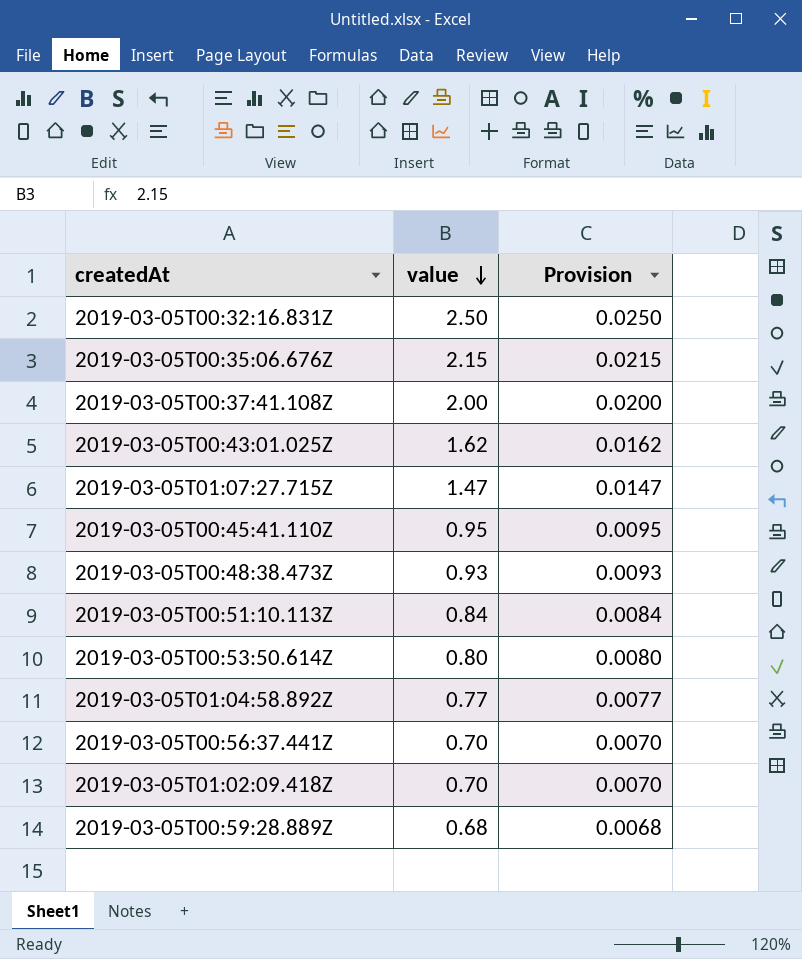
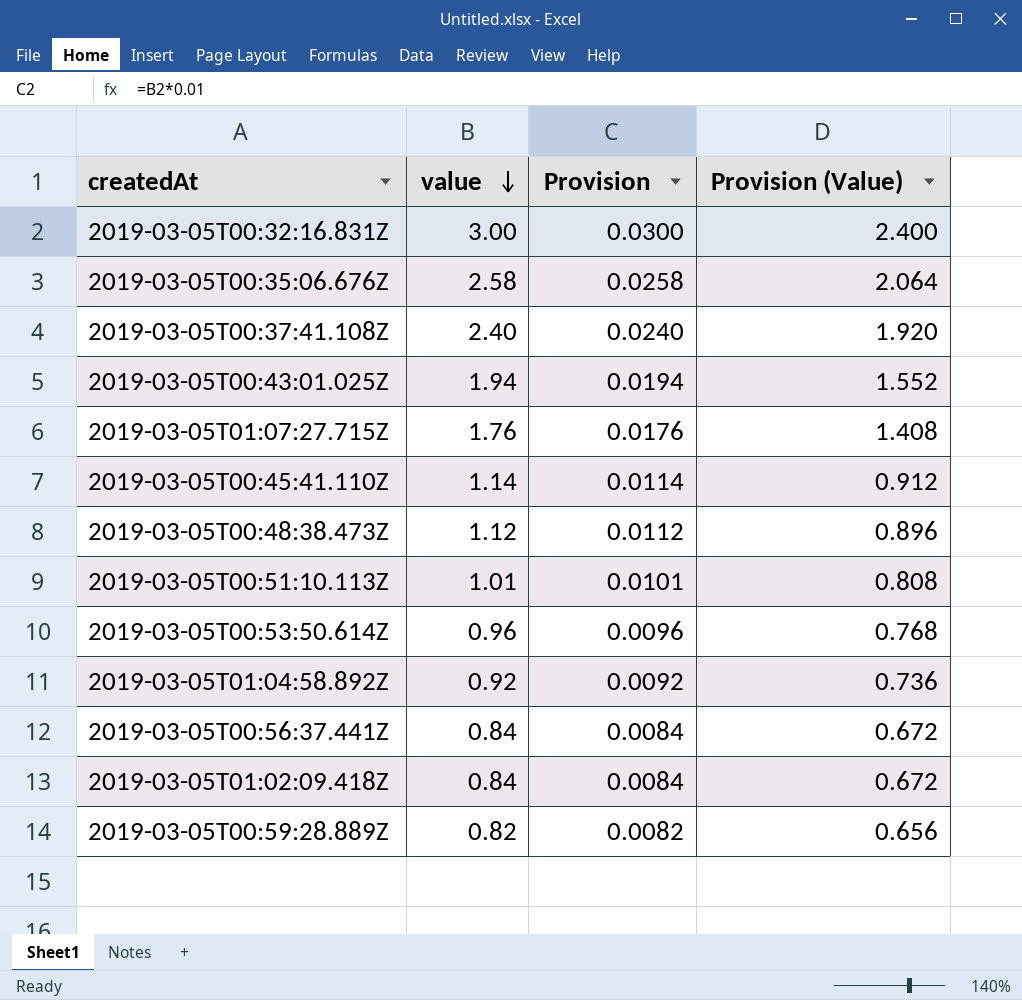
column Provision (Value) | formula: none -> [value] * 0.8
2019-03-05T00:32:16.831Z | value: 2.50 -> 3.00
2019-03-05T00:32:16.831Z | Provision: 0.0250 -> 0.0300
2019-03-05T00:35:06.676Z | value: 2.15 -> 2.58
2019-03-05T00:35:06.676Z | Provision: 0.0215 -> 0.0258
2019-03-05T00:37:41.108Z | value: 2.00 -> 2.40
2019-03-05T00:37:41.108Z | Provision: 0.0200 -> 0.0240
2019-03-05T00:43:01.025Z | value: 1.62 -> 1.94
2019-03-05T00:43:01.025Z | Provision: 0.0162 -> 0.0194
2019-03-05T01:07:27.715Z | value: 1.47 -> 1.76
2019-03-05T01:07:27.715Z | Provision: 0.0147 -> 0.0176
2019-03-05T00:45:41.110Z | value: 0.95 -> 1.14
2019-03-05T00:45:41.110Z | Provision: 0.0095 -> 0.0114
2019-03-05T00:48:38.473Z | value: 0.93 -> 1.12
2019-03-05T00:48:38.473Z | Provision: 0.0093 -> 0.0112
2019-03-05T00:51:10.113Z | value: 0.84 -> 1.01
2019-03-05T00:51:10.113Z | Provision: 0.0084 -> 0.0101
2019-03-05T00:53:50.614Z | value: 0.80 -> 0.96
2019-03-05T00:53:50.614Z | Provision: 0.0080 -> 0.0096
2019-03-05T01:04:58.892Z | value: 0.77 -> 0.92
2019-03-05T01:04:58.892Z | Provision: 0.0077 -> 0.0092
2019-03-05T00:56:37.441Z | value: 0.70 -> 0.84
2019-03-05T00:56:37.441Z | Provision: 0.0070 -> 0.0084
2019-03-05T01:02:09.418Z | value: 0.70 -> 0.84
2019-03-05T01:02:09.418Z | Provision: 0.0070 -> 0.0084
2019-03-05T00:59:28.889Z | value: 0.68 -> 0.82
2019-03-05T00:59:28.889Z | Provision: 0.0068 -> 0.0082

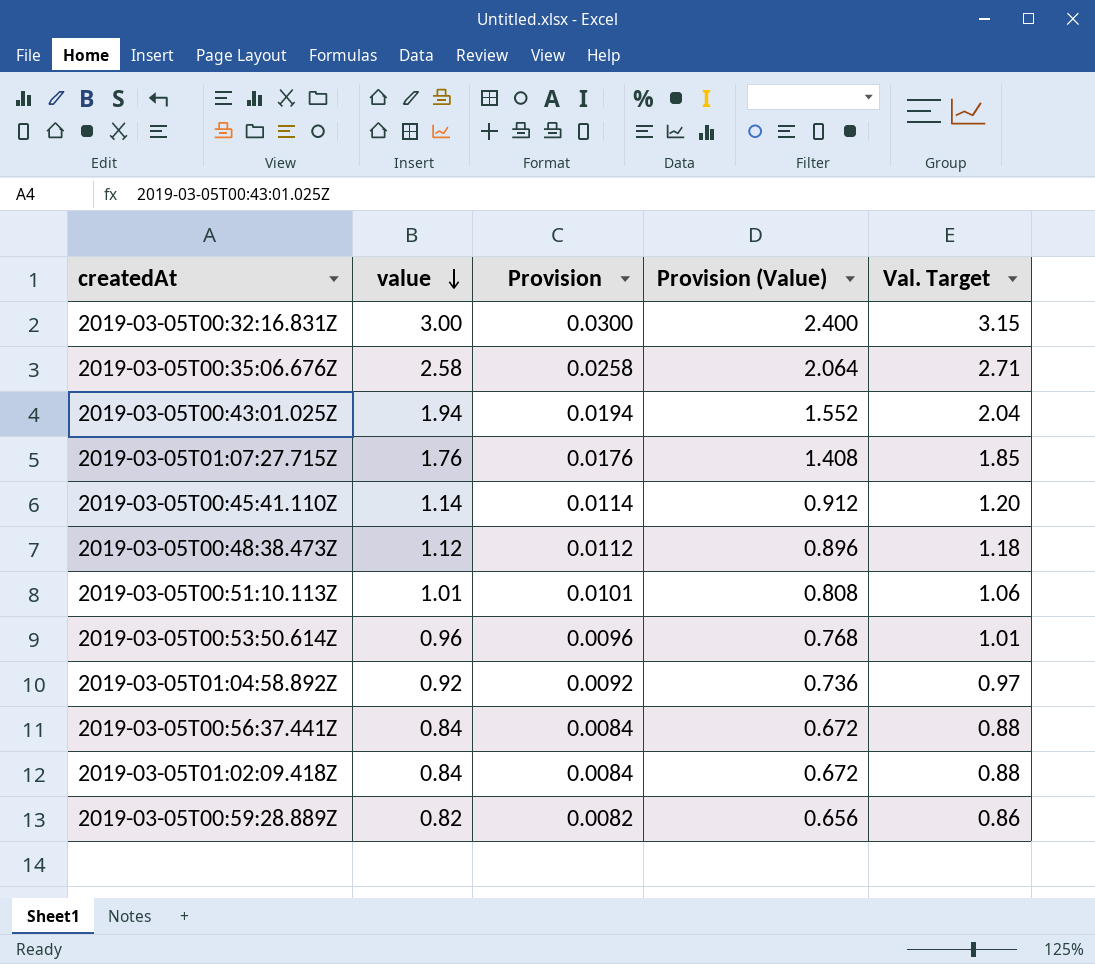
column Val. Target | formula: none -> [value] * 1.05
row 2019-03-05T00:37:41.108Z: 2.40 | 0.0240 | 1.920 -> none

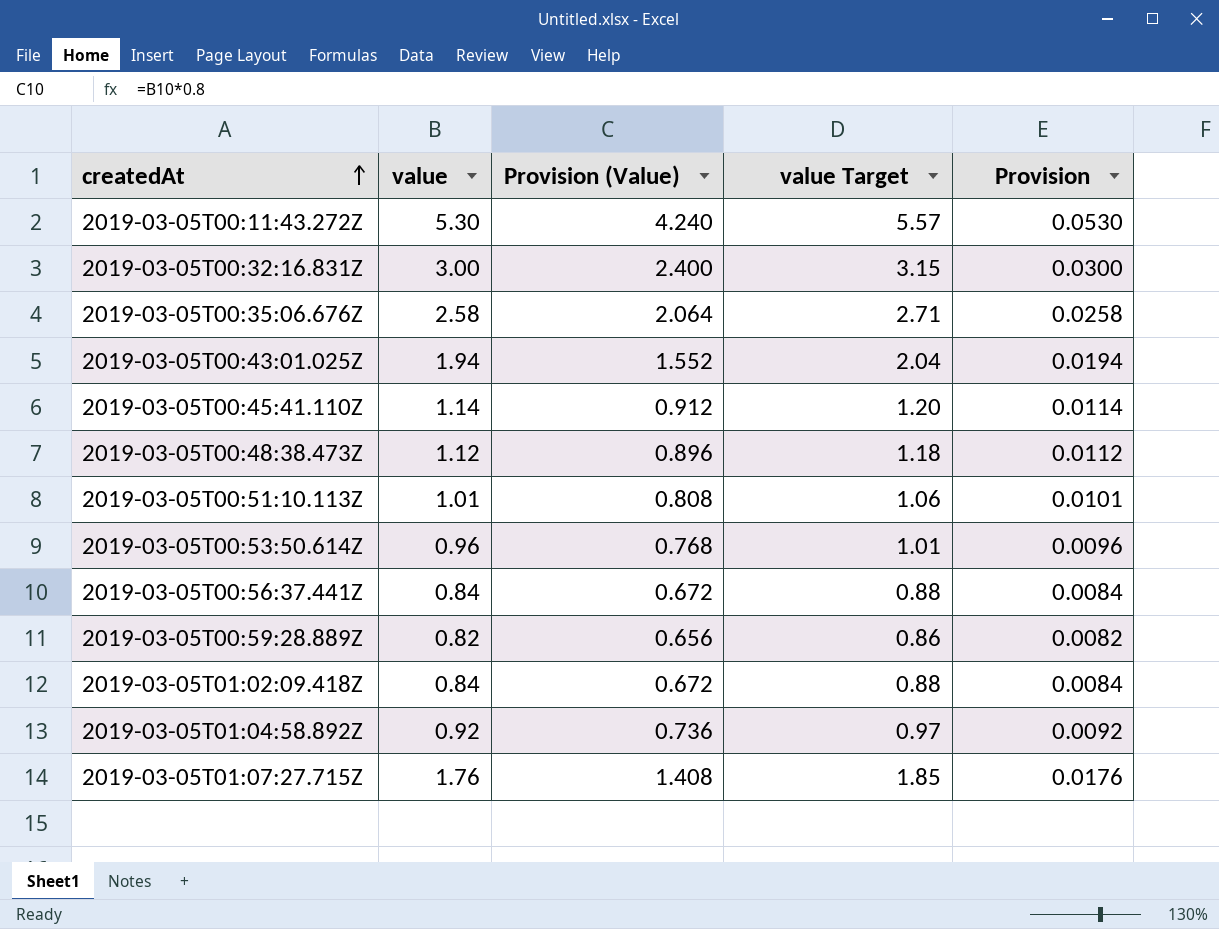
row order: value descending -> createdAt ascending
column name: Val. Target -> value Target
column Provision | position: 3 -> 5
row 2019-03-05T00:11:43.272Z: none -> 5.30 | 4.240 | 5.57 | 0.0530

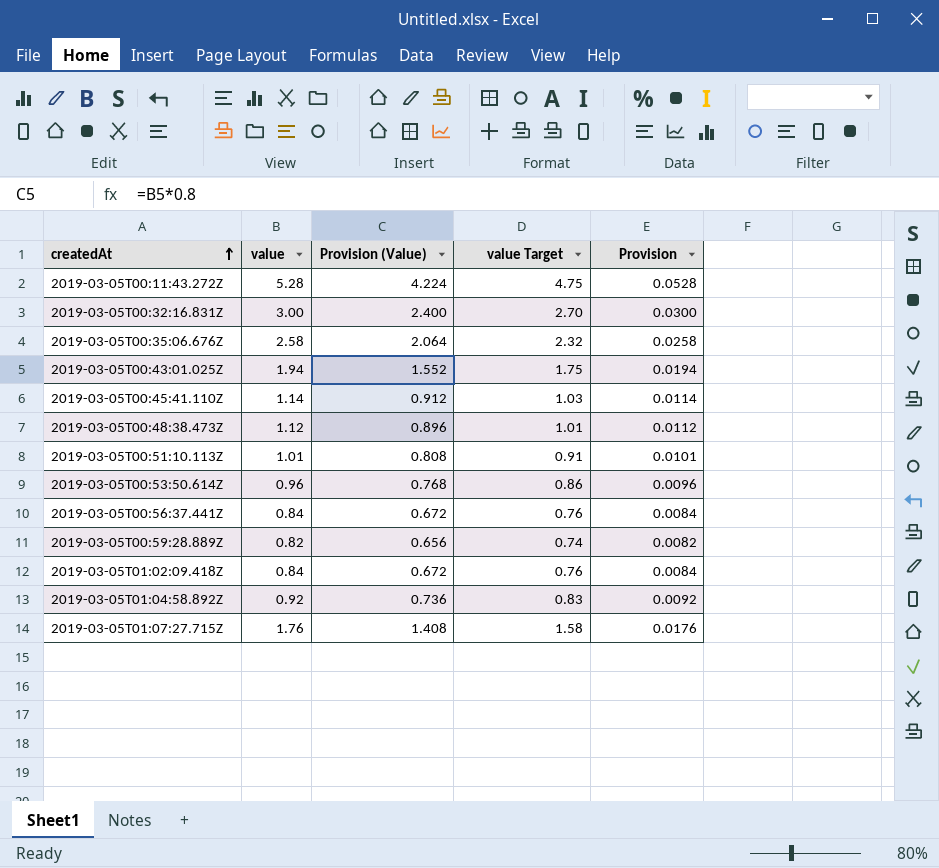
column value Target | formula: [value] * 1.05 -> [value] * 0.9
2019-03-05T00:11:43.272Z | value: 5.30 -> 5.28
2019-03-05T00:11:43.272Z | Provision (Value): 4.240 -> 4.224
2019-03-05T00:11:43.272Z | Provision: 0.0530 -> 0.0528

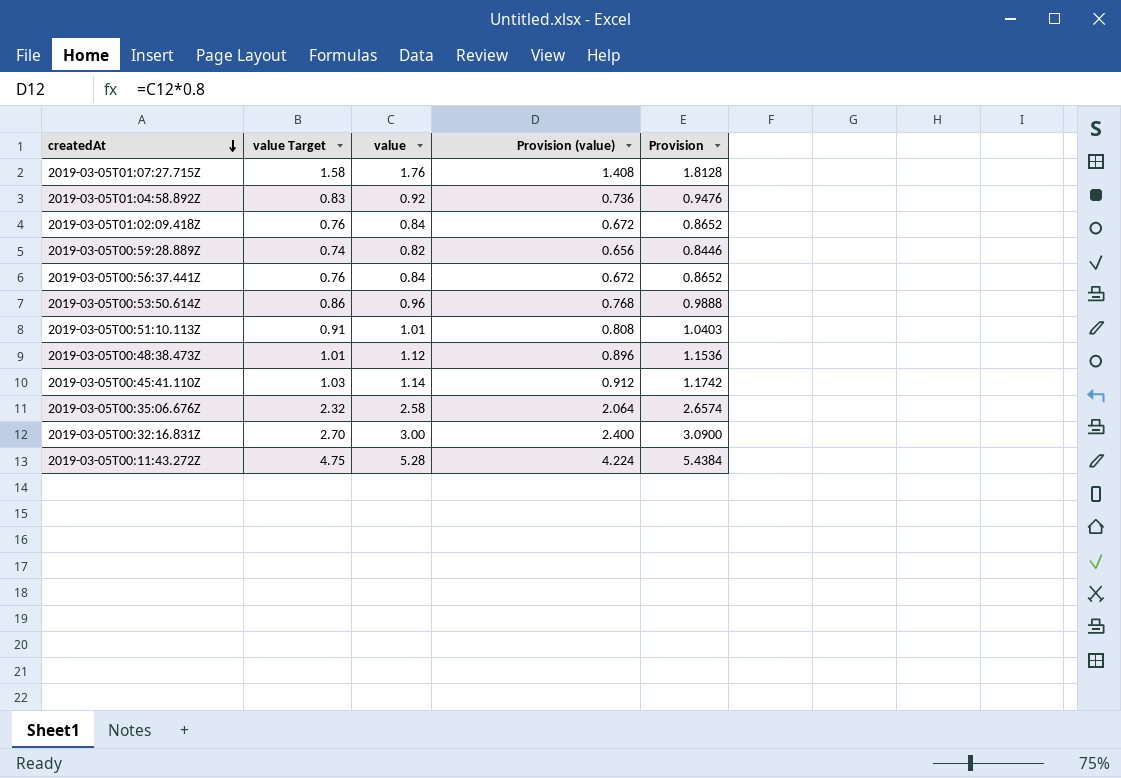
row order: createdAt ascending -> createdAt descending
column value Target | position: 4 -> 2
column name: Provision (Value) -> Provision (value)
column Provision | formula: [value] * 0.01 -> [value] * 1.03
row 2019-03-05T00:43:01.025Z: 1.94 | 1.552 | 1.75 | 0.0194 -> none

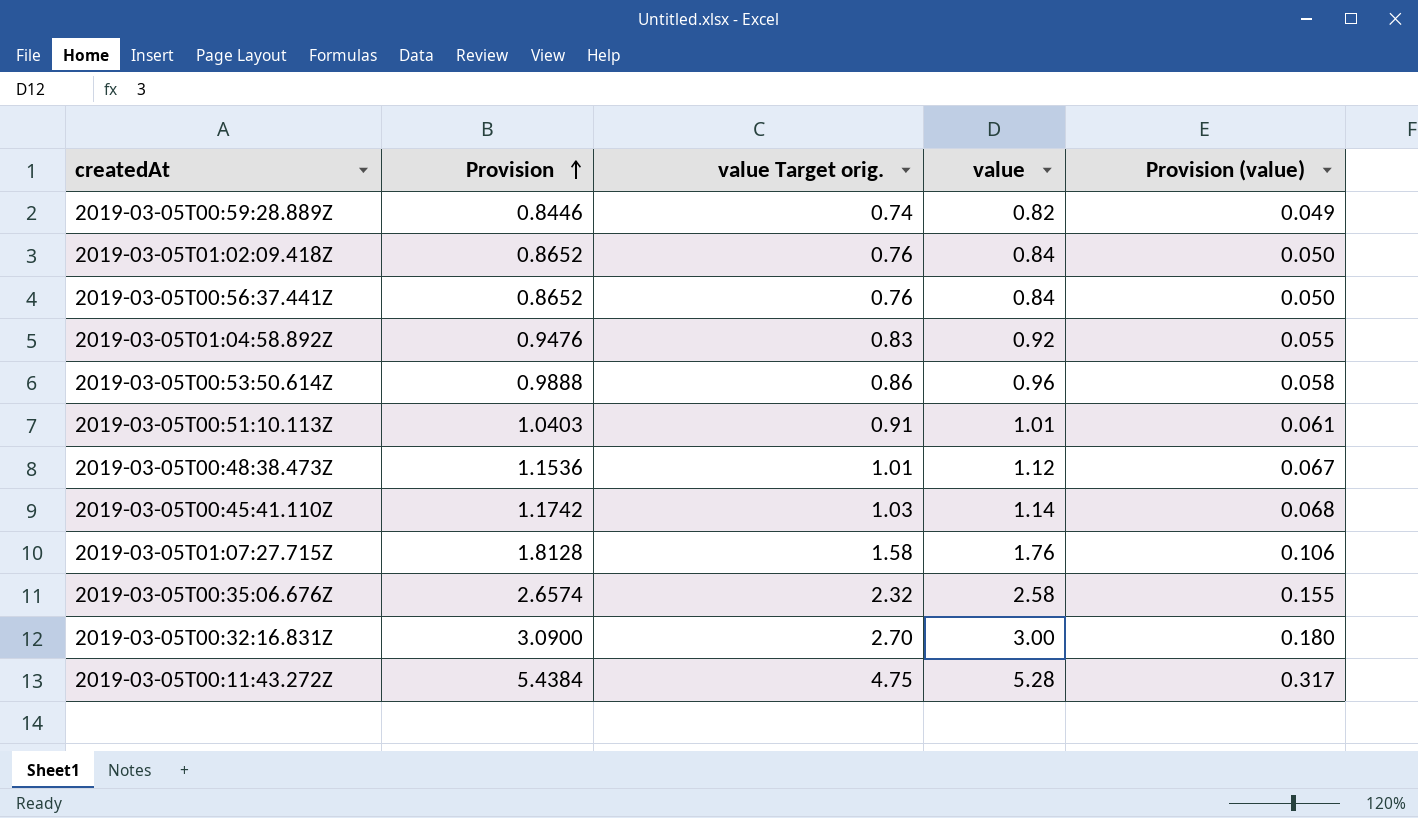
row order: createdAt descending -> Provision ascending
column Provision | position: 5 -> 2
column name: value Target -> value Target orig.
column Provision (value) | formula: [value] * 0.8 -> [value] * 0.06

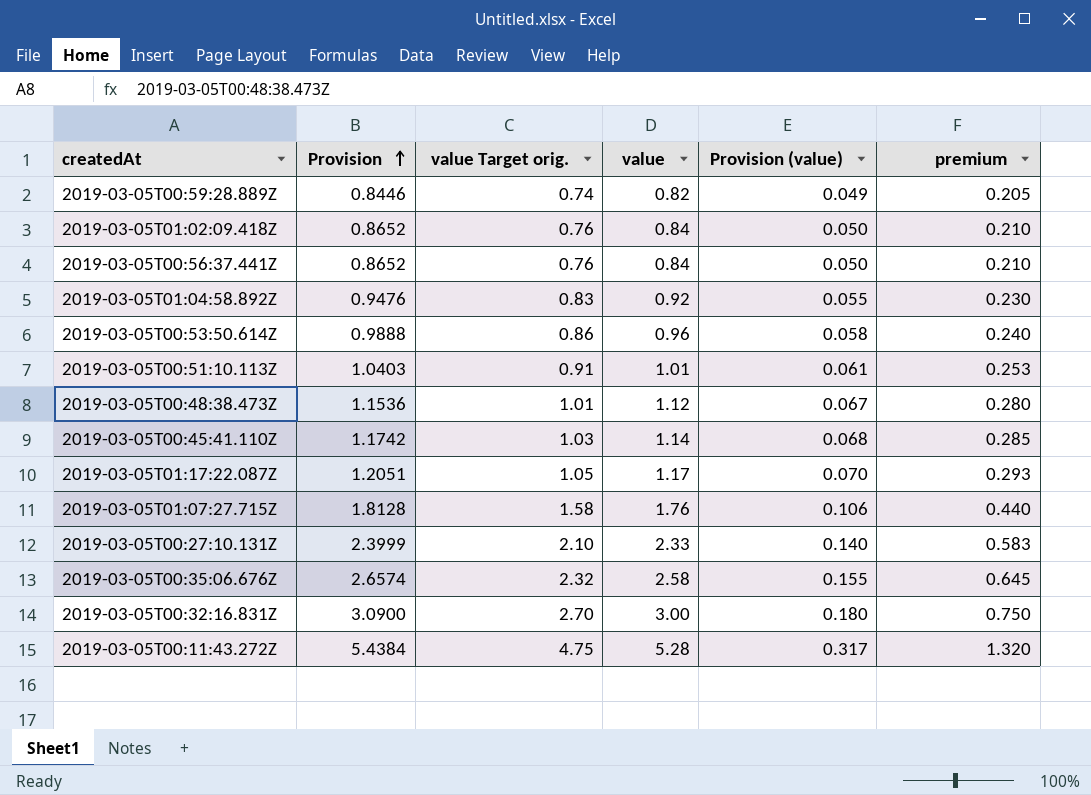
column premium | formula: none -> [value] * 0.25
row 2019-03-05T01:17:22.087Z: none -> 1.2051 | 1.05 | 1.17 | 0.070 | 0.293
row 2019-03-05T00:27:10.131Z: none -> 2.3999 | 2.10 | 2.33 | 0.140 | 0.583

